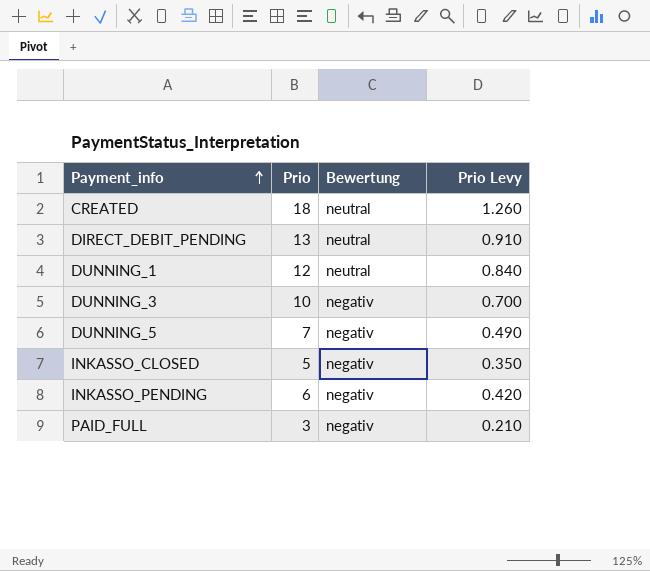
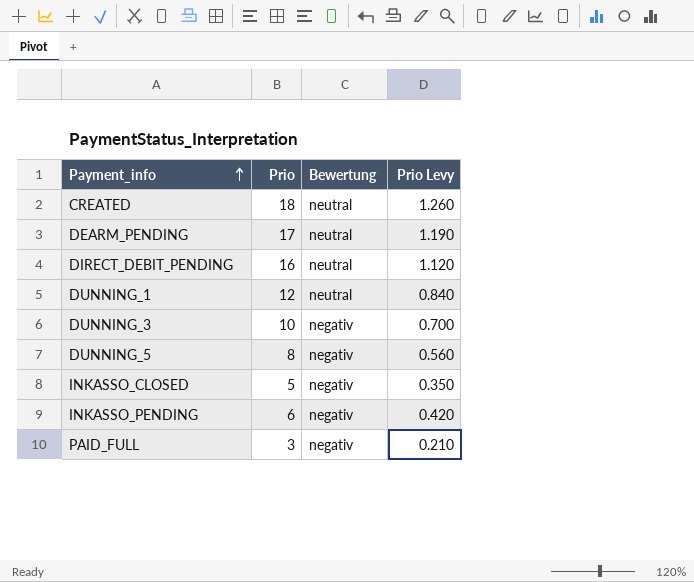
row DEARM_PENDING: none -> 17 | neutral | 1.190
DIRECT_DEBIT_PENDING | Prio: 13 -> 16
DIRECT_DEBIT_PENDING | Prio Levy: 0.910 -> 1.120
DUNNING_5 | Prio: 7 -> 8
DUNNING_5 | Prio Levy: 0.490 -> 0.560

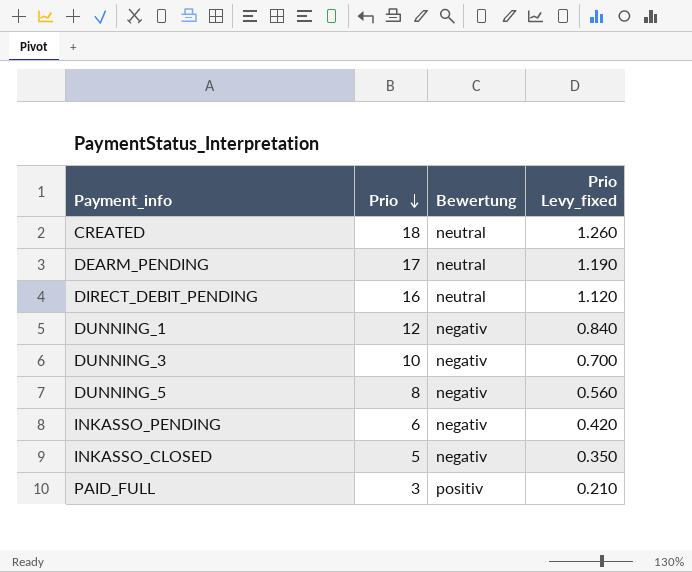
row order: Payment_info ascending -> Prio descending
column name: Prio Levy -> Prio Levy_fixed
DUNNING_1 | Bewertung: neutral -> negativ
PAID_FULL | Bewertung: negativ -> positiv

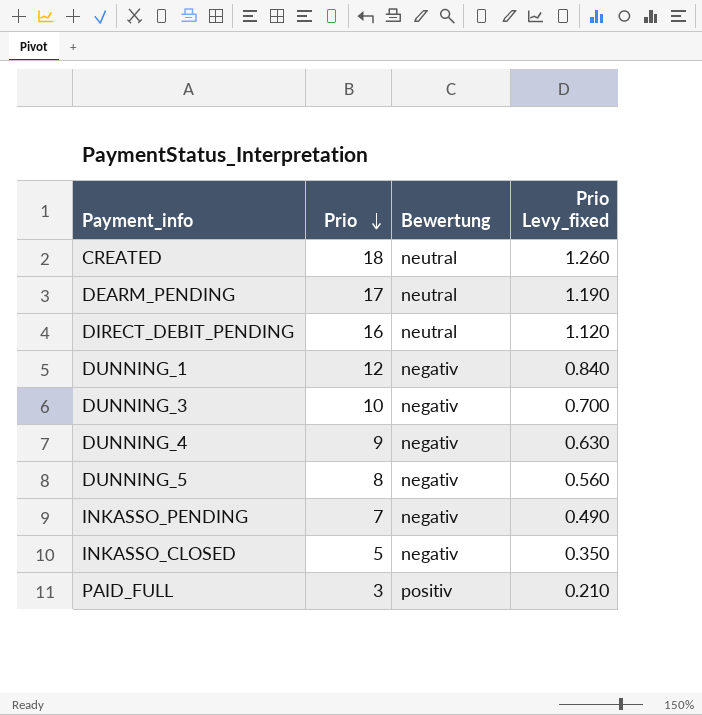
row DUNNING_4: none -> 9 | negativ | 0.630
INKASSO_PENDING | Prio: 6 -> 7
INKASSO_PENDING | Prio Levy_fixed: 0.420 -> 0.490

